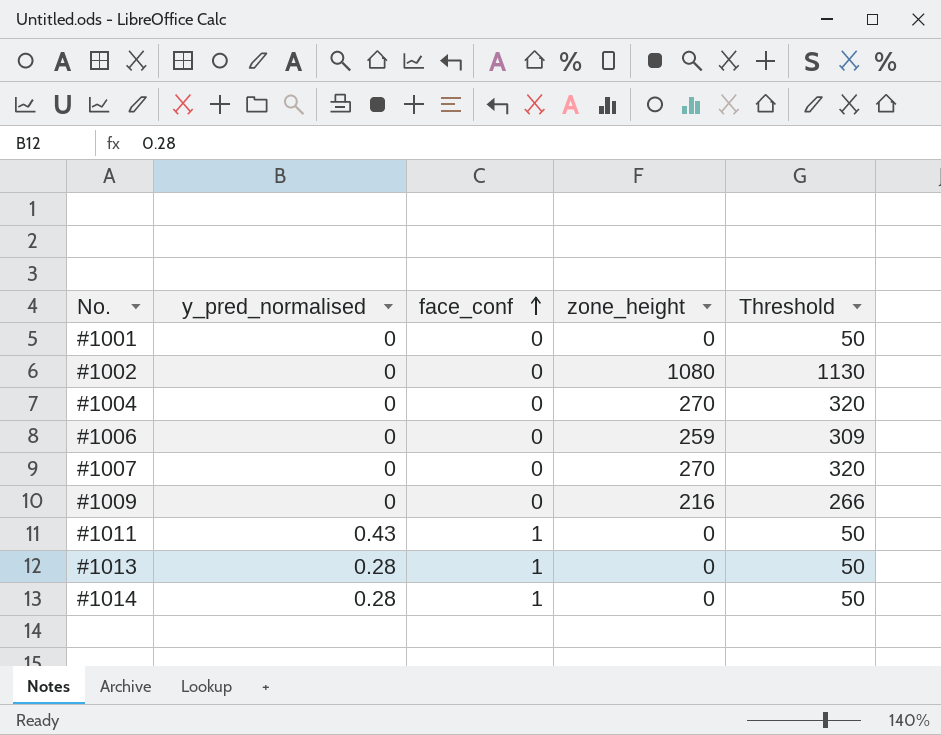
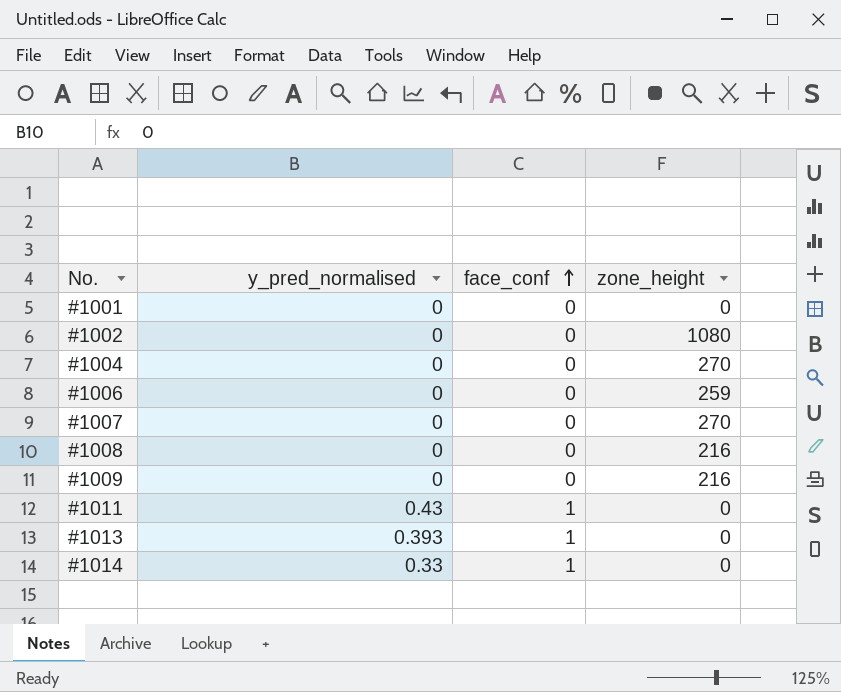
column Threshold | formula: [zone_height] + 50 -> none
row #1008: none -> 0 | 0 | 216
#1013 | y_pred_normalised: 0.28 -> 0.393
#1014 | y_pred_normalised: 0.28 -> 0.33

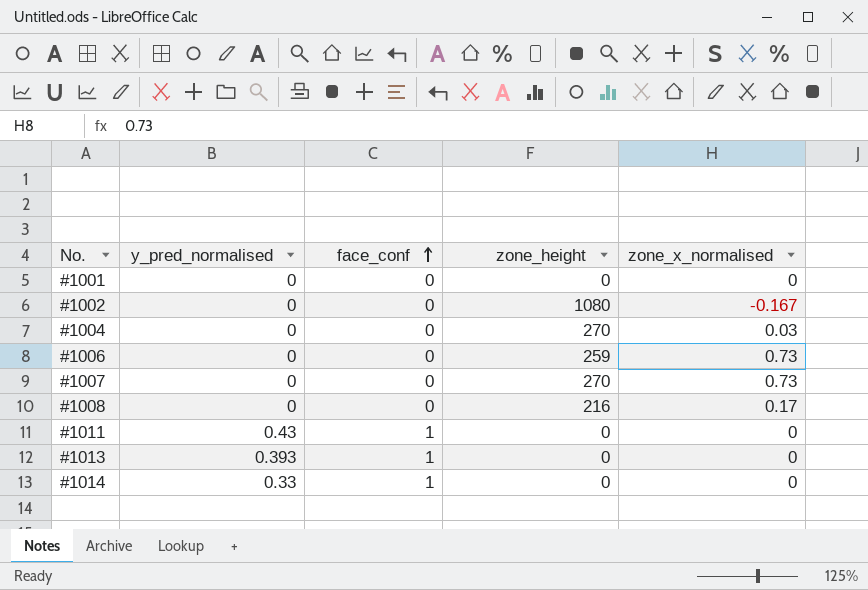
column zone_x_normalised | position: none -> 5
row #1009: 0 | 0 | 216 -> none

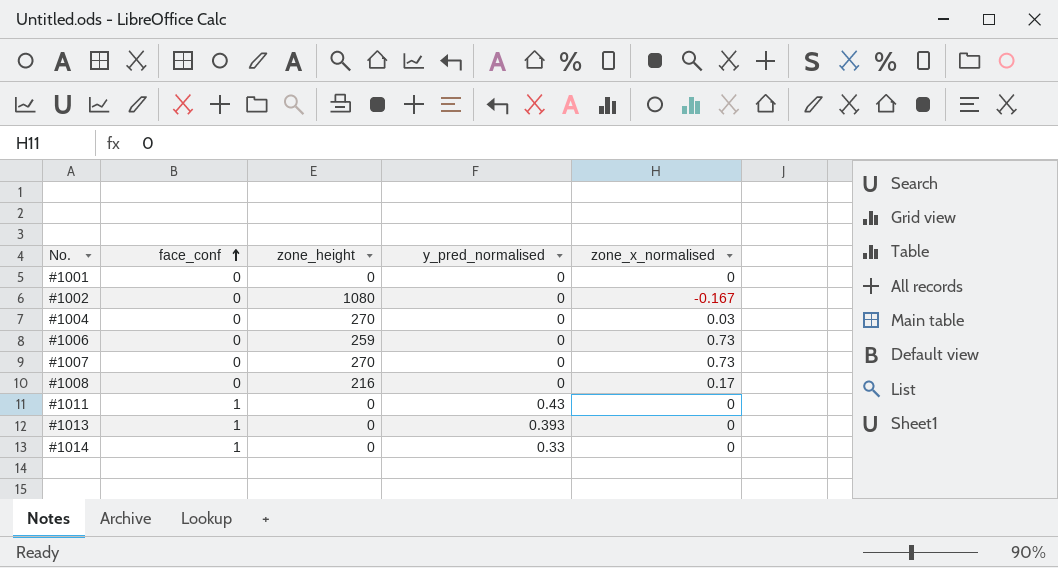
column y_pred_normalised | position: 2 -> 4

